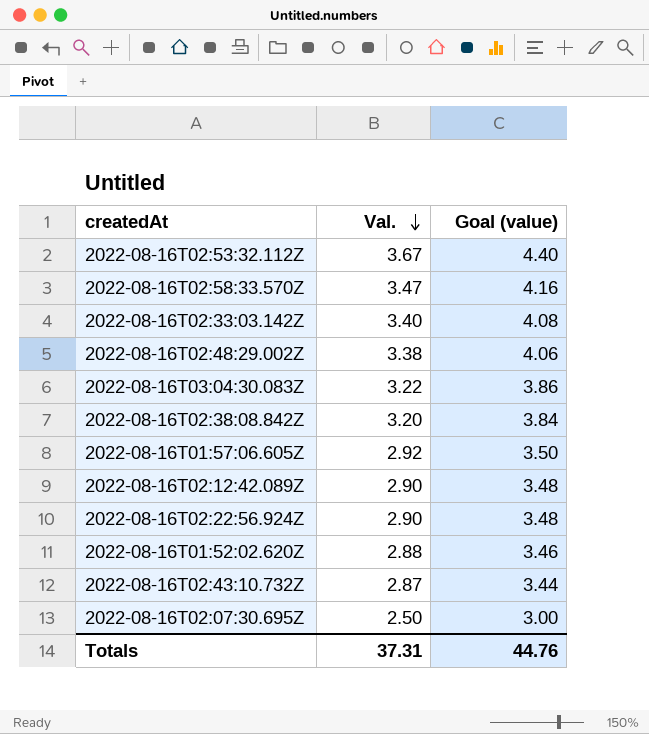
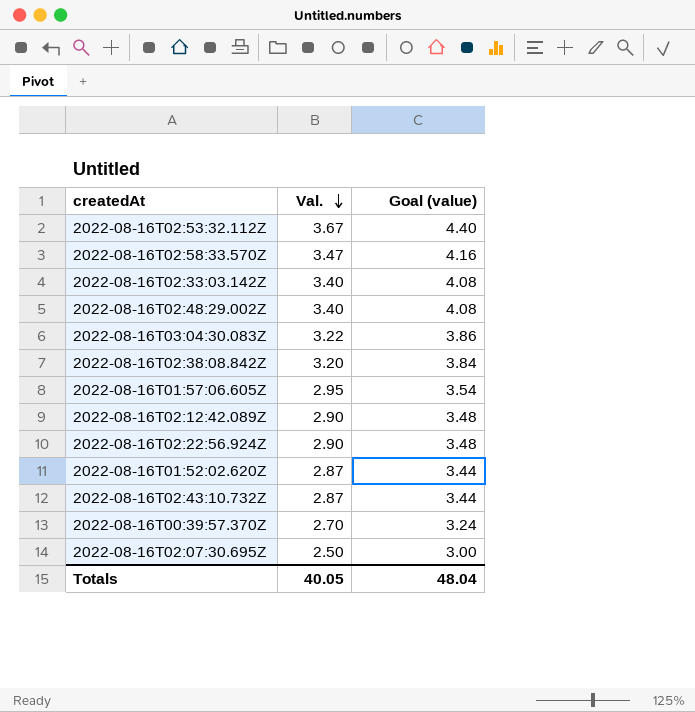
2022-08-16T02:48:29.002Z | Val.: 3.38 -> 3.40
2022-08-16T02:48:29.002Z | Goal (value): 4.06 -> 4.08
2022-08-16T01:57:06.605Z | Val.: 2.92 -> 2.95
2022-08-16T01:57:06.605Z | Goal (value): 3.50 -> 3.54
2022-08-16T01:52:02.620Z | Val.: 2.88 -> 2.87
2022-08-16T01:52:02.620Z | Goal (value): 3.46 -> 3.44
row 2022-08-16T00:39:57.370Z: none -> 2.70 | 3.24
Totals | Val.: 37.31 -> 40.05
Totals | Goal (value): 44.76 -> 48.04

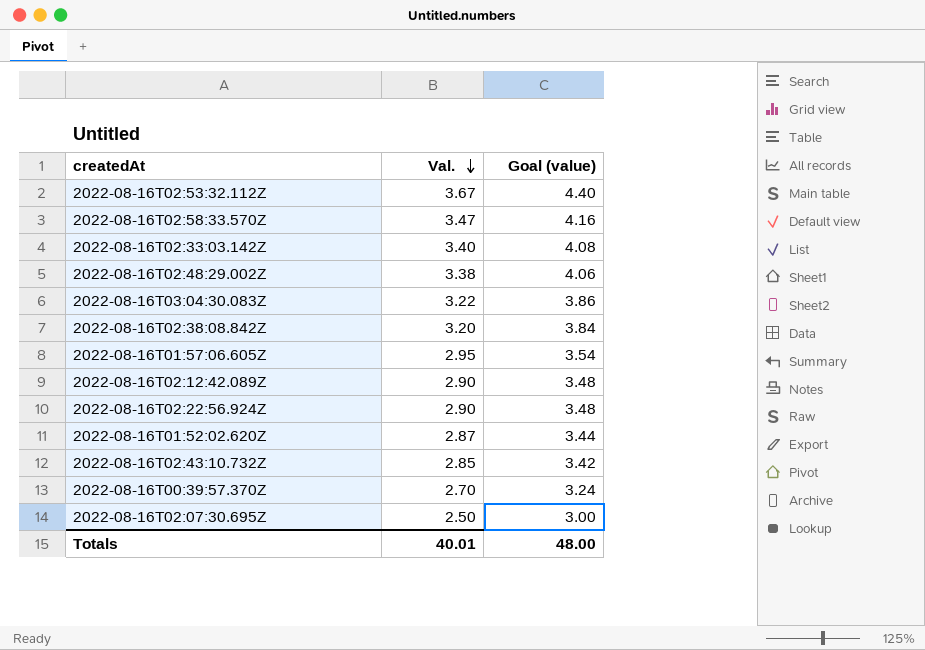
2022-08-16T02:48:29.002Z | Val.: 3.40 -> 3.38
2022-08-16T02:48:29.002Z | Goal (value): 4.08 -> 4.06
2022-08-16T02:43:10.732Z | Val.: 2.87 -> 2.85
2022-08-16T02:43:10.732Z | Goal (value): 3.44 -> 3.42
Totals | Val.: 40.05 -> 40.01
Totals | Goal (value): 48.04 -> 48.00

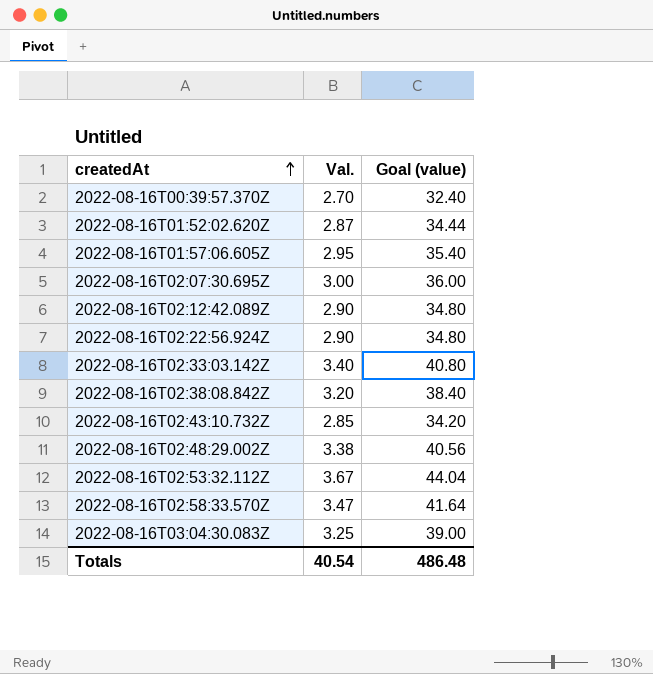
row order: Val. descending -> createdAt ascending
column Goal (value) | formula: [Val.] * 1.2 -> [Val.] * 12
2022-08-16T02:07:30.695Z | Val.: 2.50 -> 3.00
2022-08-16T03:04:30.083Z | Val.: 3.22 -> 3.25
Totals | Val.: 40.01 -> 40.54
Totals | Goal (value): 48.00 -> 486.48

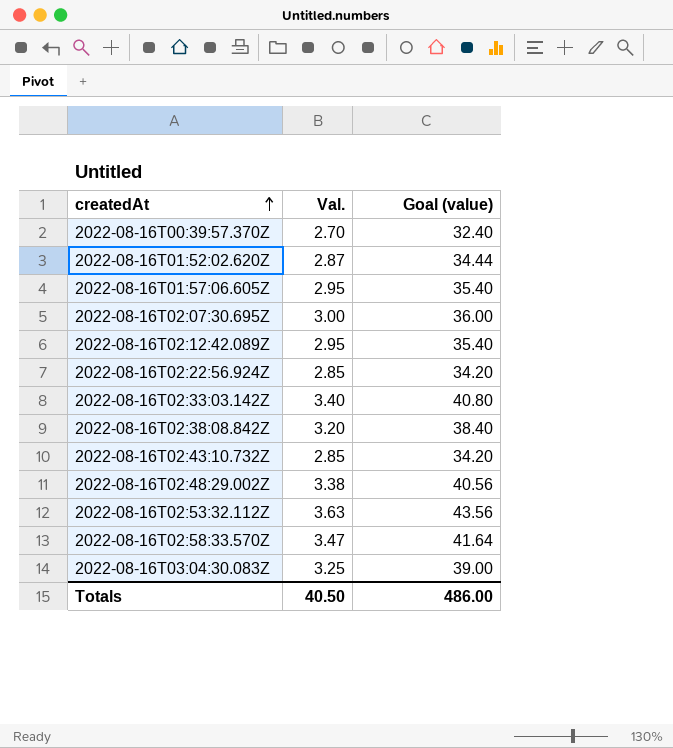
2022-08-16T02:12:42.089Z | Val.: 2.90 -> 2.95
2022-08-16T02:12:42.089Z | Goal (value): 34.80 -> 35.40
2022-08-16T02:22:56.924Z | Val.: 2.90 -> 2.85
2022-08-16T02:22:56.924Z | Goal (value): 34.80 -> 34.20
2022-08-16T02:53:32.112Z | Val.: 3.67 -> 3.63
2022-08-16T02:53:32.112Z | Goal (value): 44.04 -> 43.56
Totals | Val.: 40.54 -> 40.50
Totals | Goal (value): 486.48 -> 486.00

